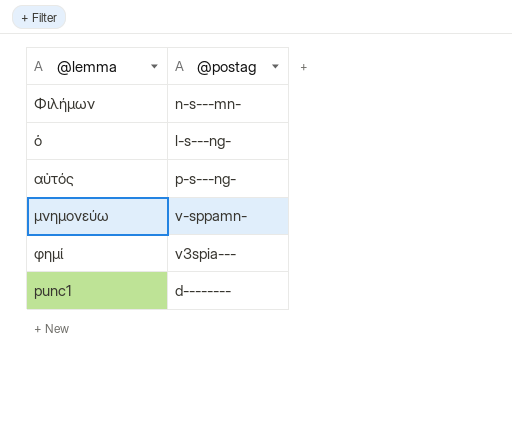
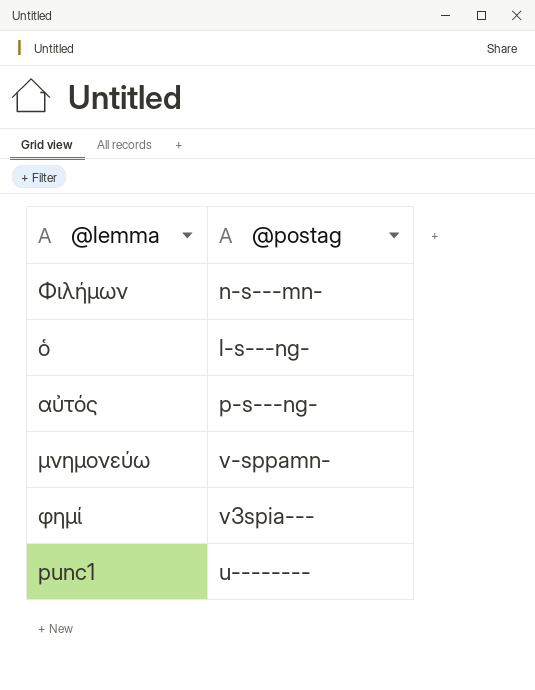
punc1 | @postag: d-------- -> u--------

